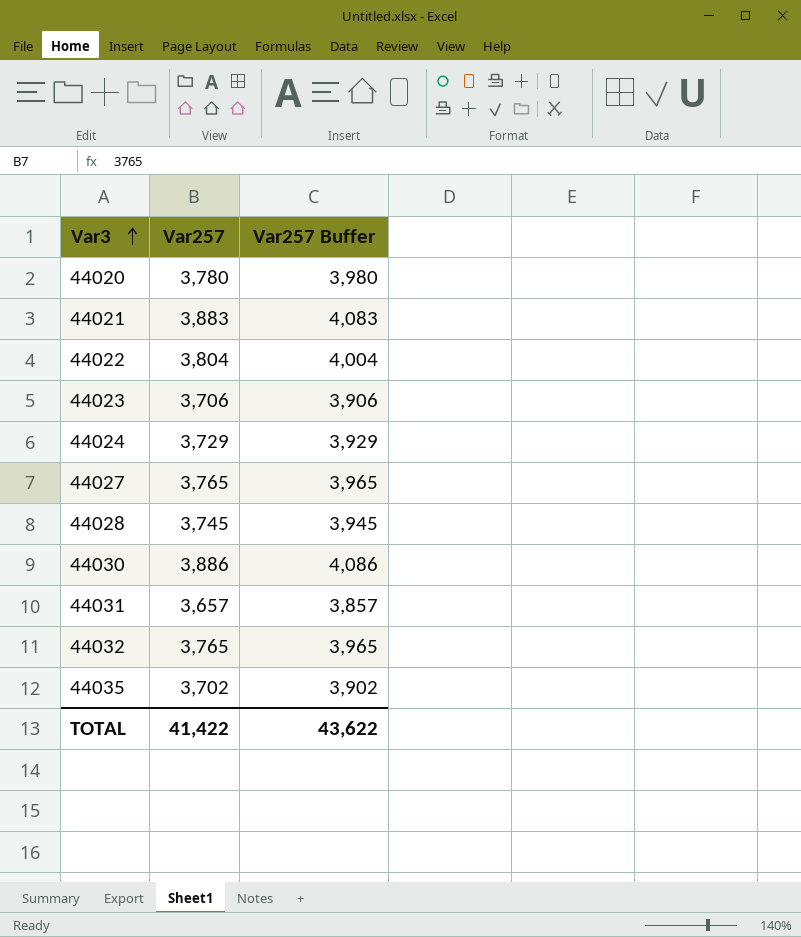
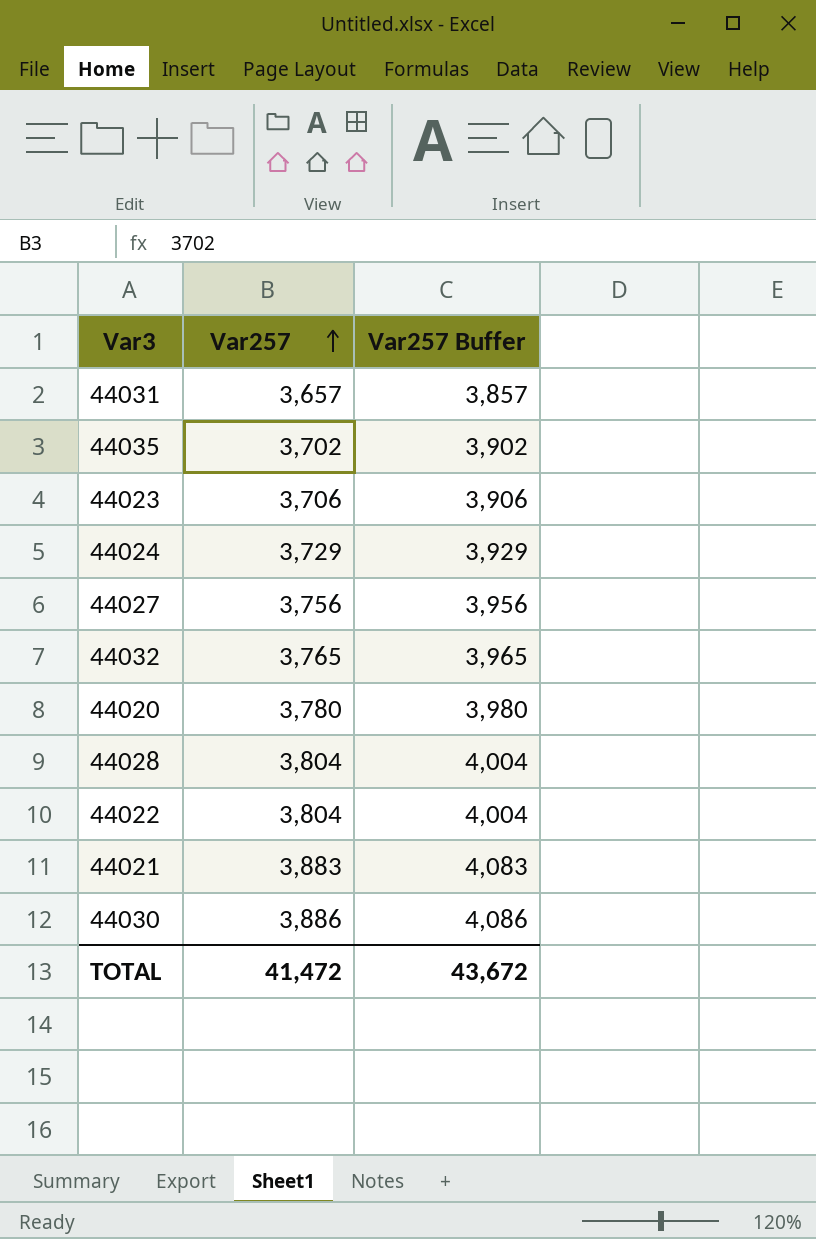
row order: Var3 ascending -> Var257 ascending
44027 | Var257: 3,765 -> 3,756
44027 | Var257 Buffer: 3,965 -> 3,956
44028 | Var257: 3,745 -> 3,804
44028 | Var257 Buffer: 3,945 -> 4,004
TOTAL | Var257: 41,422 -> 41,472
TOTAL | Var257 Buffer: 43,622 -> 43,672

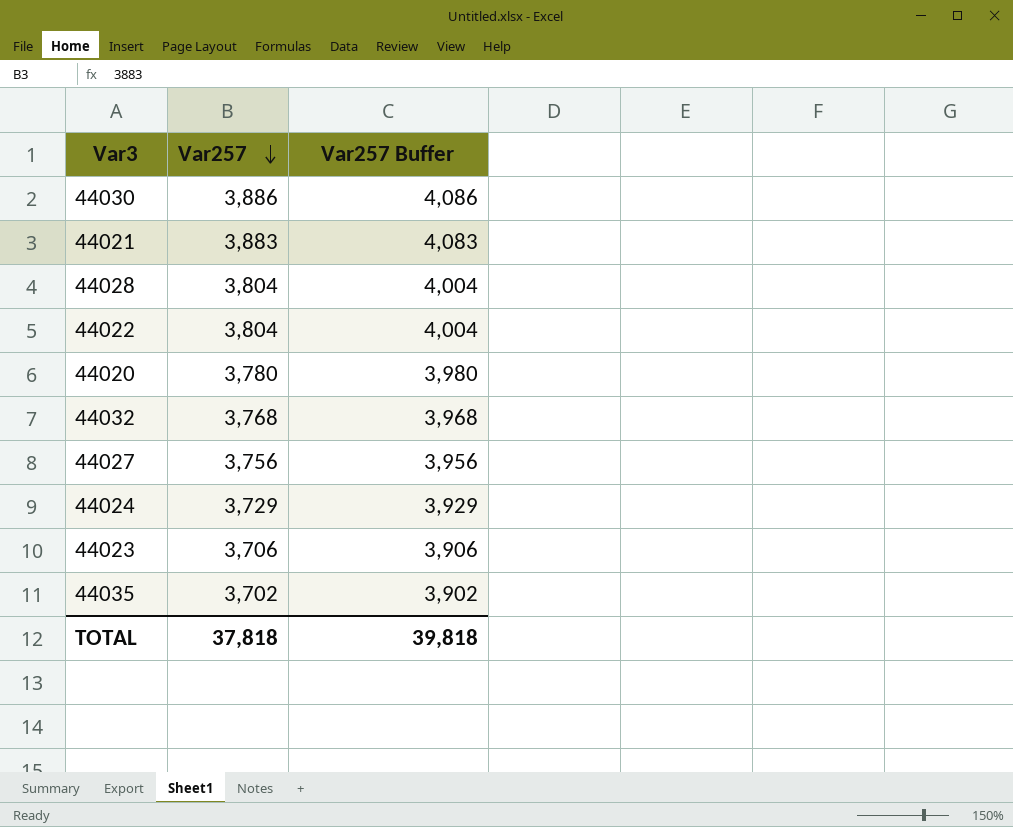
row order: Var257 ascending -> Var257 descending
row 44031: 3,657 | 3,857 -> none
44032 | Var257: 3,765 -> 3,768
44032 | Var257 Buffer: 3,965 -> 3,968
TOTAL | Var257: 41,472 -> 37,818
TOTAL | Var257 Buffer: 43,672 -> 39,818

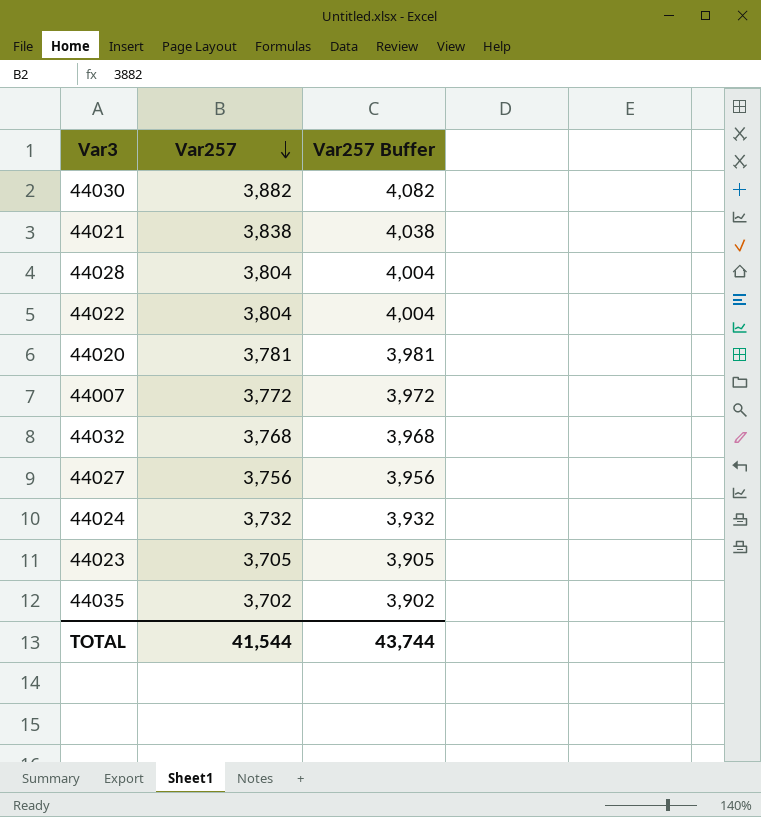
44030 | Var257: 3,886 -> 3,882
44030 | Var257 Buffer: 4,086 -> 4,082
44021 | Var257: 3,883 -> 3,838
44021 | Var257 Buffer: 4,083 -> 4,038
44020 | Var257: 3,780 -> 3,781
44020 | Var257 Buffer: 3,980 -> 3,981
row 44007: none -> 3,772 | 3,972
44024 | Var257: 3,729 -> 3,732
44024 | Var257 Buffer: 3,929 -> 3,932
44023 | Var257: 3,706 -> 3,705
44023 | Var257 Buffer: 3,906 -> 3,905
TOTAL | Var257: 37,818 -> 41,544
TOTAL | Var257 Buffer: 39,818 -> 43,744

